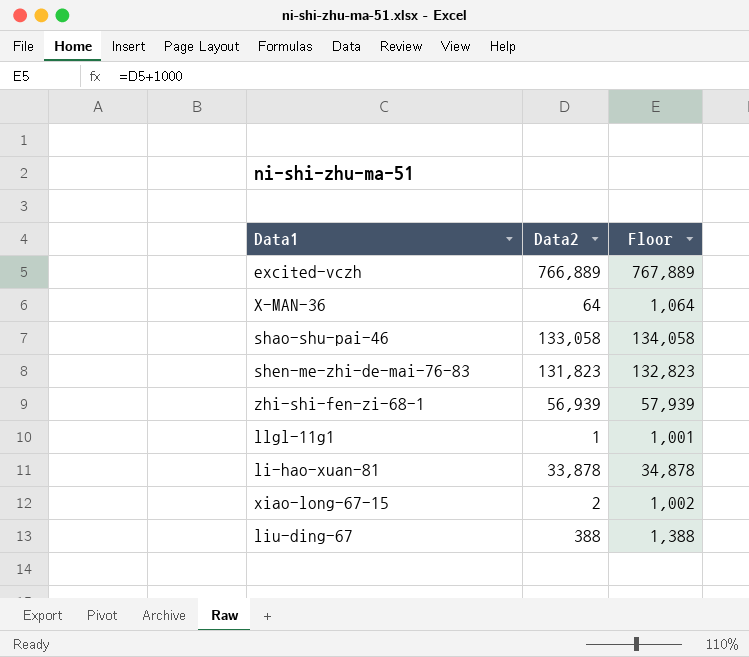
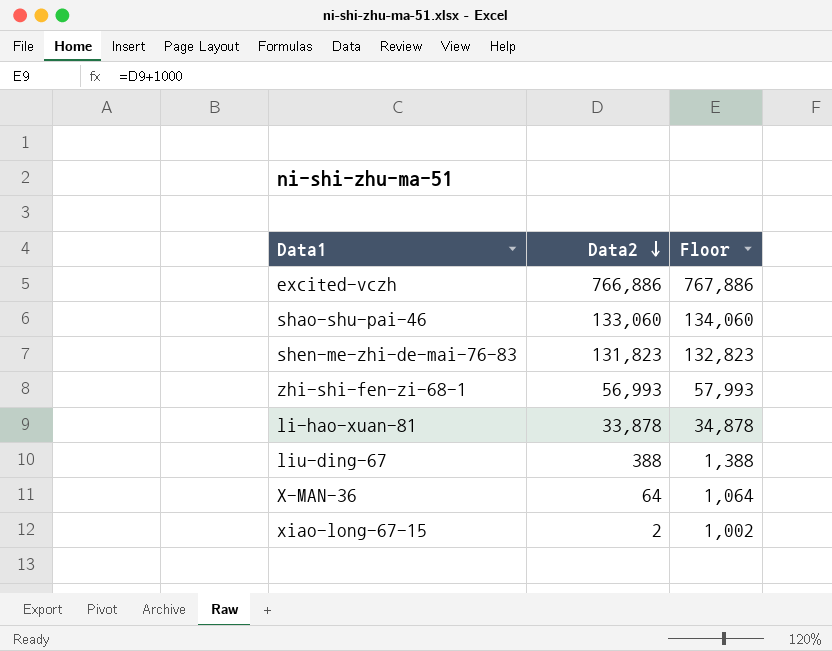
row order: none -> Data2 descending
row llgl-11g1: 1 | 1,001 -> none
excited-vczh | Data2: 766,889 -> 766,886
excited-vczh | Floor: 767,889 -> 767,886
shao-shu-pai-46 | Data2: 133,058 -> 133,060
shao-shu-pai-46 | Floor: 134,058 -> 134,060
zhi-shi-fen-zi-68-1 | Data2: 56,939 -> 56,993
zhi-shi-fen-zi-68-1 | Floor: 57,939 -> 57,993

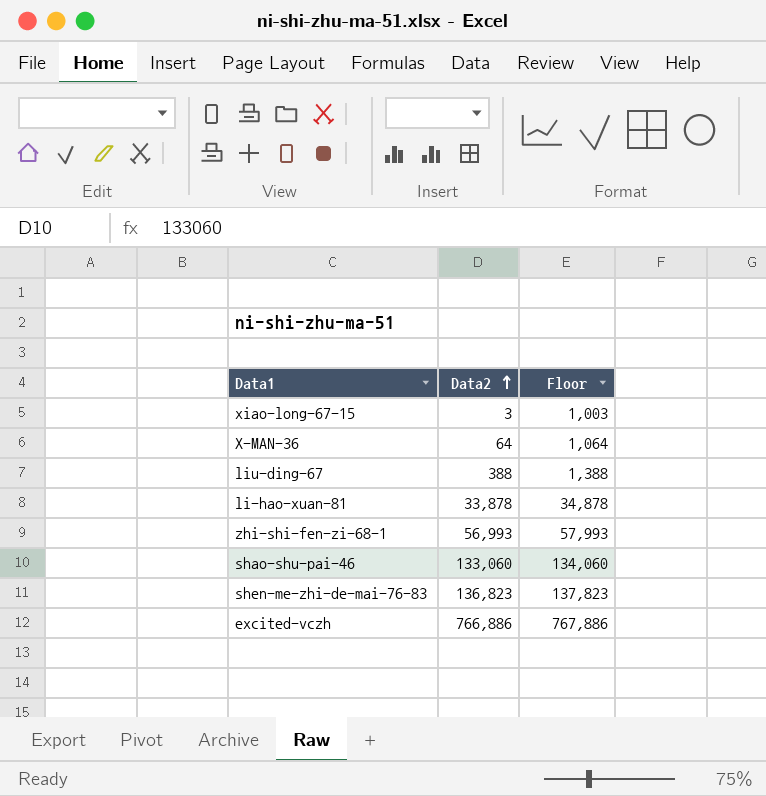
row order: Data2 descending -> Data2 ascending
xiao-long-67-15 | Data2: 2 -> 3
xiao-long-67-15 | Floor: 1,002 -> 1,003
shen-me-zhi-de-mai-76-83 | Data2: 131,823 -> 136,823
shen-me-zhi-de-mai-76-83 | Floor: 132,823 -> 137,823

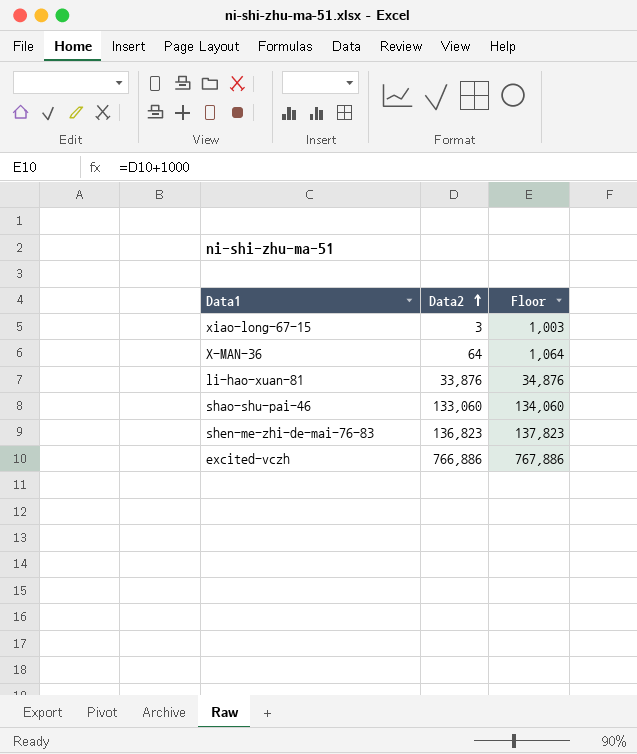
row liu-ding-67: 388 | 1,388 -> none
row zhi-shi-fen-zi-68-1: 56,993 | 57,993 -> none
li-hao-xuan-81 | Data2: 33,878 -> 33,876
li-hao-xuan-81 | Floor: 34,878 -> 34,876

